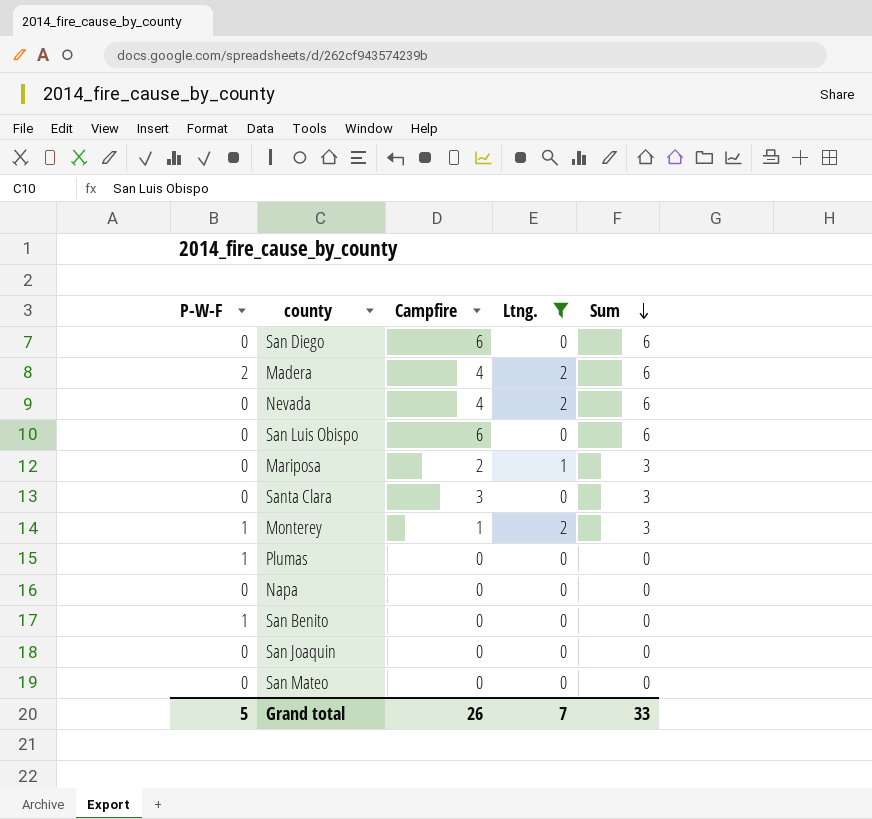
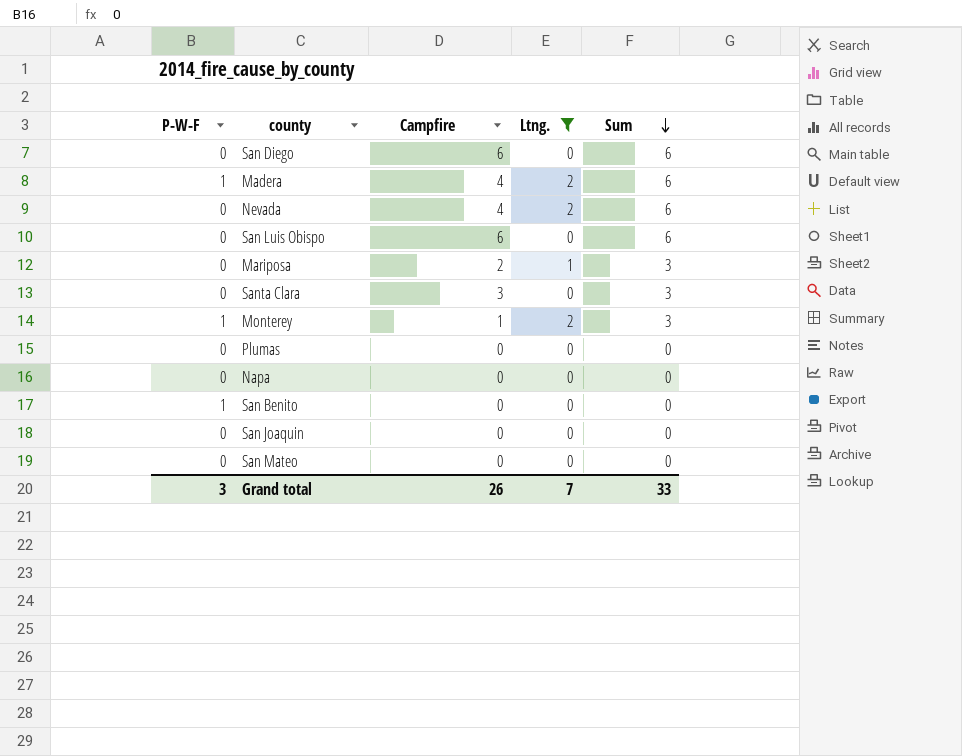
Madera | P-W-F: 2 -> 1
Plumas | P-W-F: 1 -> 0
Grand total | P-W-F: 5 -> 3

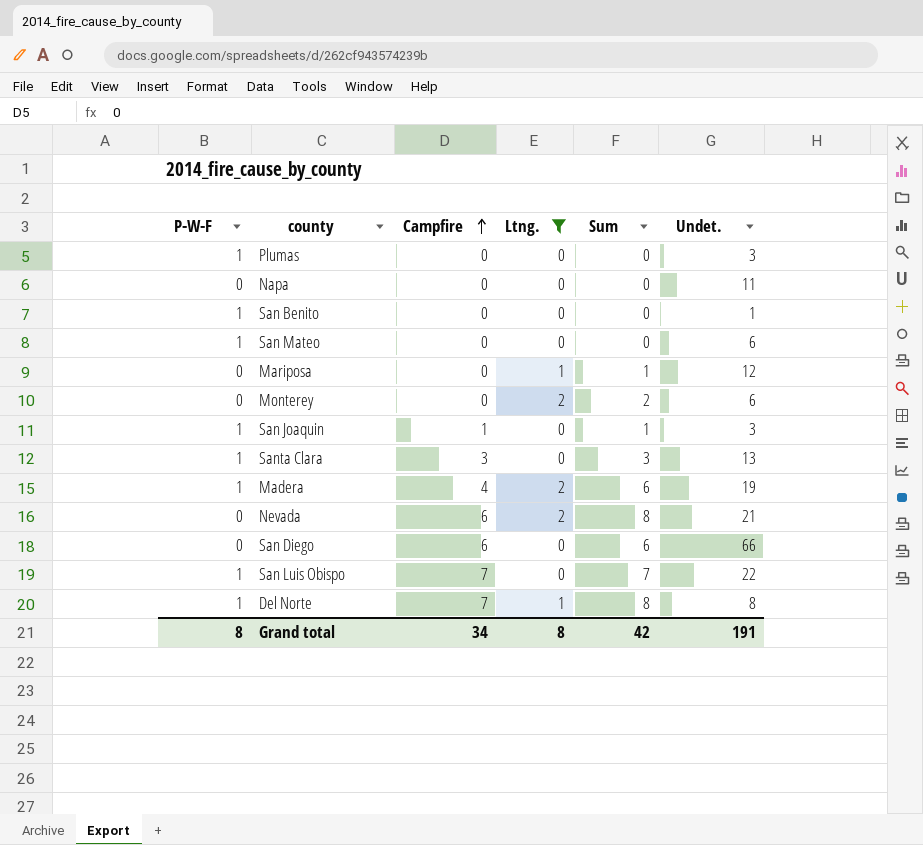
row order: Sum descending -> Campfire ascending
column Undet. | position: none -> 6
Plumas | P-W-F: 0 -> 1
San Mateo | P-W-F: 0 -> 1
Mariposa | Campfire: 2 -> 0
Mariposa | Sum: 3 -> 1
Monterey | P-W-F: 1 -> 0
Monterey | Campfire: 1 -> 0
Monterey | Sum: 3 -> 2
San Joaquin | P-W-F: 0 -> 1
San Joaquin | Campfire: 0 -> 1
San Joaquin | Sum: 0 -> 1
Santa Clara | P-W-F: 0 -> 1
Nevada | Campfire: 4 -> 6
Nevada | Sum: 6 -> 8
San Luis Obispo | P-W-F: 0 -> 1
San Luis Obispo | Campfire: 6 -> 7
San Luis Obispo | Sum: 6 -> 7
row Del Norte: none -> 1 | 7 | 1 | 8 | 8
Grand total | P-W-F: 3 -> 8
Grand total | Campfire: 26 -> 34
Grand total | Ltng.: 7 -> 8
Grand total | Sum: 33 -> 42

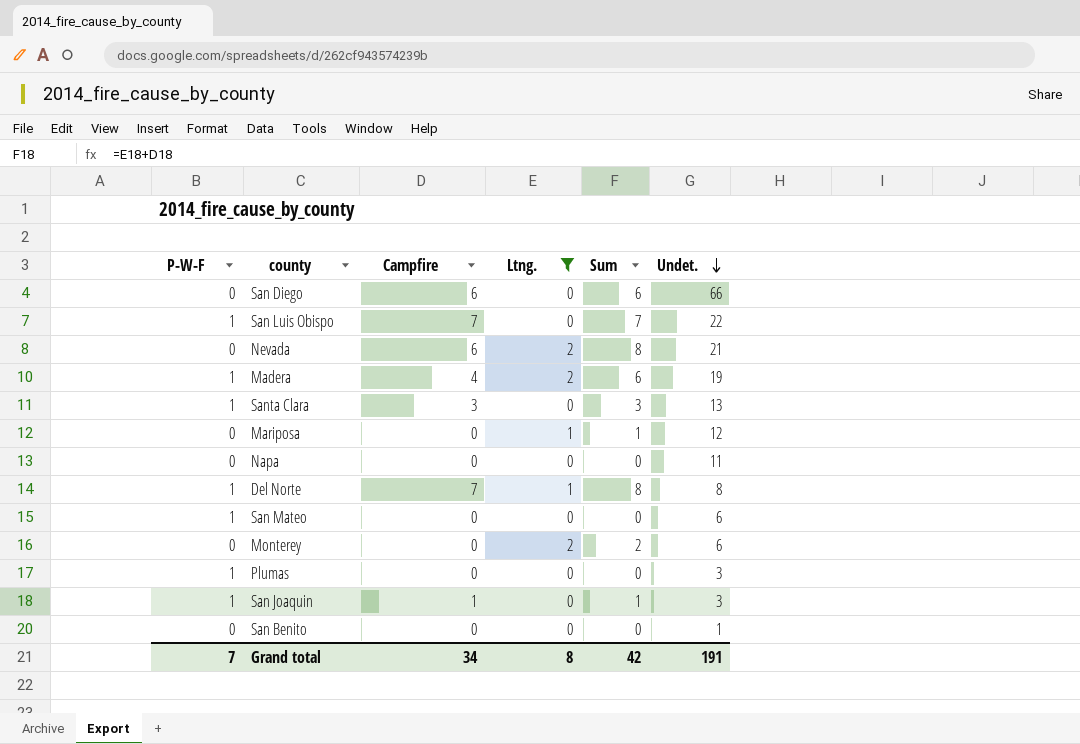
row order: Campfire ascending -> Undet. descending
San Benito | P-W-F: 1 -> 0
Grand total | P-W-F: 8 -> 7

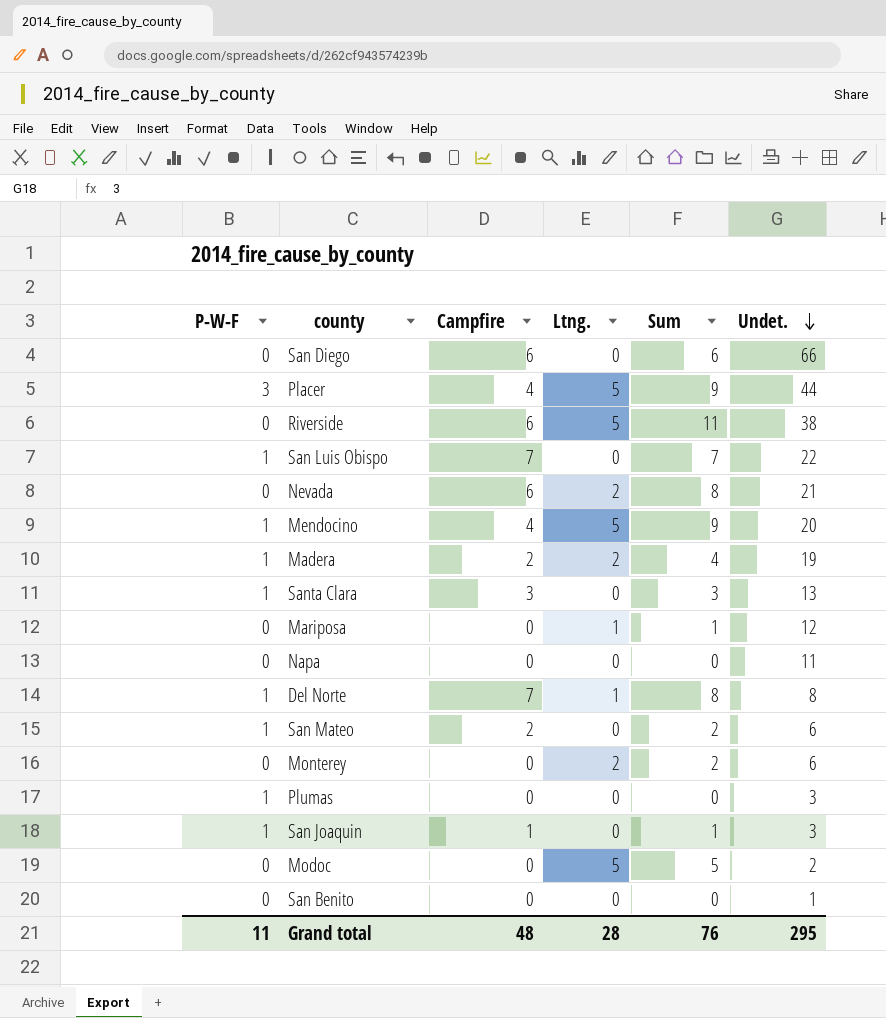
filter: Ltng. != 5 -> none
Madera | Campfire: 4 -> 2
Madera | Sum: 6 -> 4
San Mateo | Campfire: 0 -> 2
San Mateo | Sum: 0 -> 2
Grand total | P-W-F: 7 -> 11
Grand total | Campfire: 34 -> 48
Grand total | Ltng.: 8 -> 28
Grand total | Sum: 42 -> 76
Grand total | Undet.: 191 -> 295

